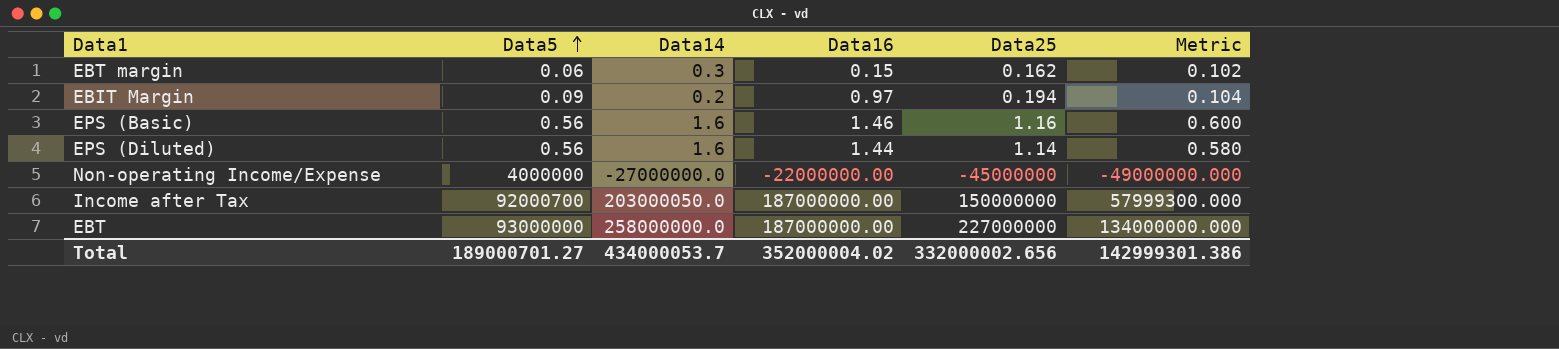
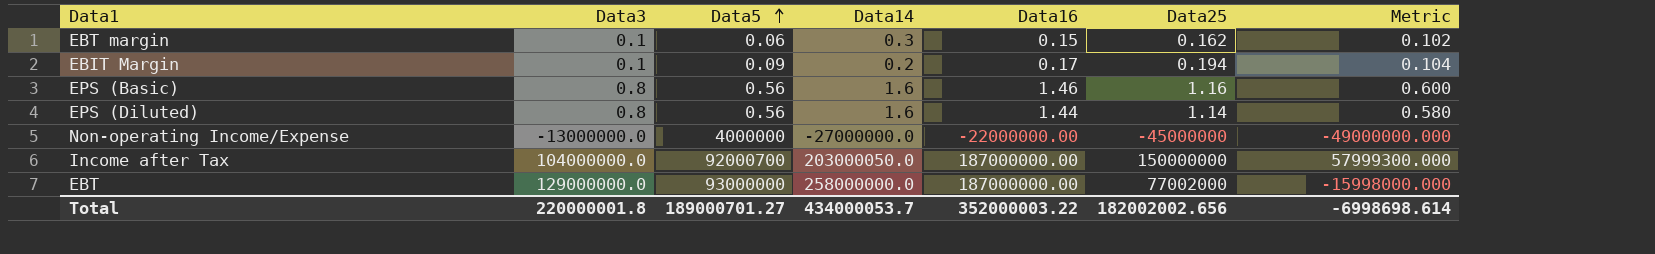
column Data3 | position: none -> 2
EBIT Margin | Data16: 0.97 -> 0.17
EBT | Data25: 227000000 -> 77002000
EBT | Metric: 134000000.000 -> -15998000.000
Total | Data16: 352000004.02 -> 352000003.22
Total | Data25: 332000002.656 -> 182002002.656
Total | Metric: 142999301.386 -> -6998698.614

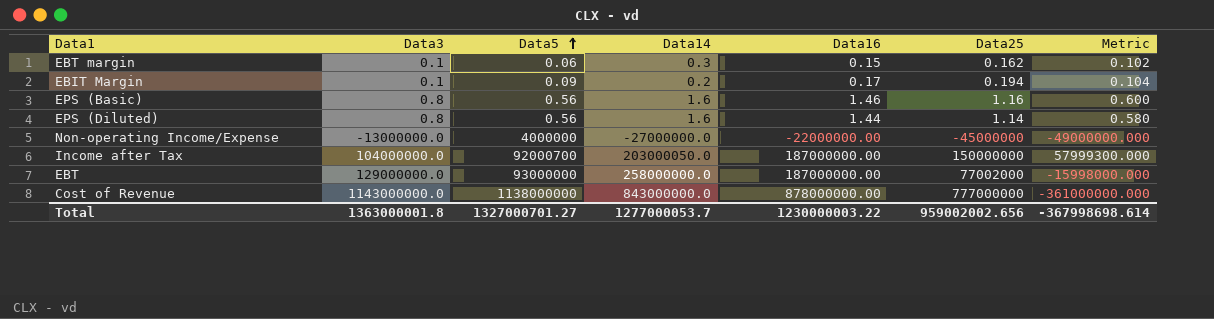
row Cost of Revenue: none -> 1143000000.0 | 1138000000 | 843000000.0 | 878000000.00 | 777000000 | -361000000.000
Total | Data3: 220000001.8 -> 1363000001.8
Total | Data5: 189000701.27 -> 1327000701.27
Total | Data14: 434000053.7 -> 1277000053.7
Total | Data16: 352000003.22 -> 1230000003.22
Total | Data25: 182002002.656 -> 959002002.656
Total | Metric: -6998698.614 -> -367998698.614

